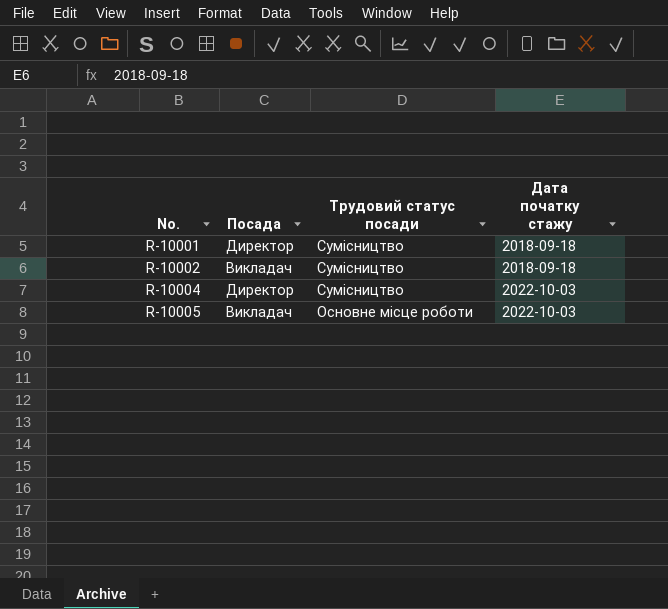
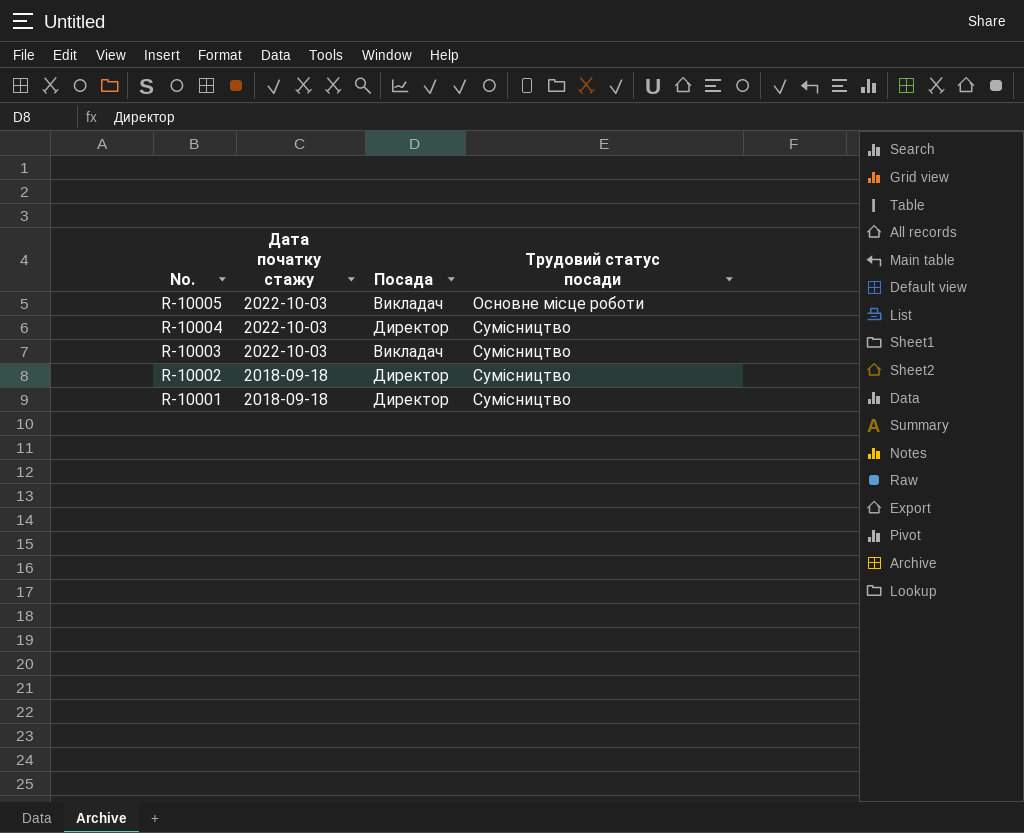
row order: No. ascending -> No. descending
column Дата початку стажу | position: 4 -> 2
row R-10003: none -> 2022-10-03 | Викладач | Сумісництво
R-10002 | Посада: Викладач -> Директор

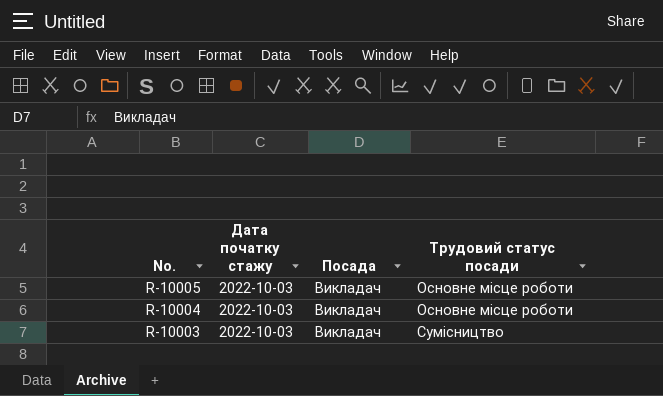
row R-10002: 2018-09-18 | Директор | Сумісництво -> none
row R-10001: 2018-09-18 | Директор | Сумісництво -> none
R-10004 | Посада: Директор -> Викладач
R-10004 | Трудовий статус посади: Сумісництво -> Основне місце роботи

